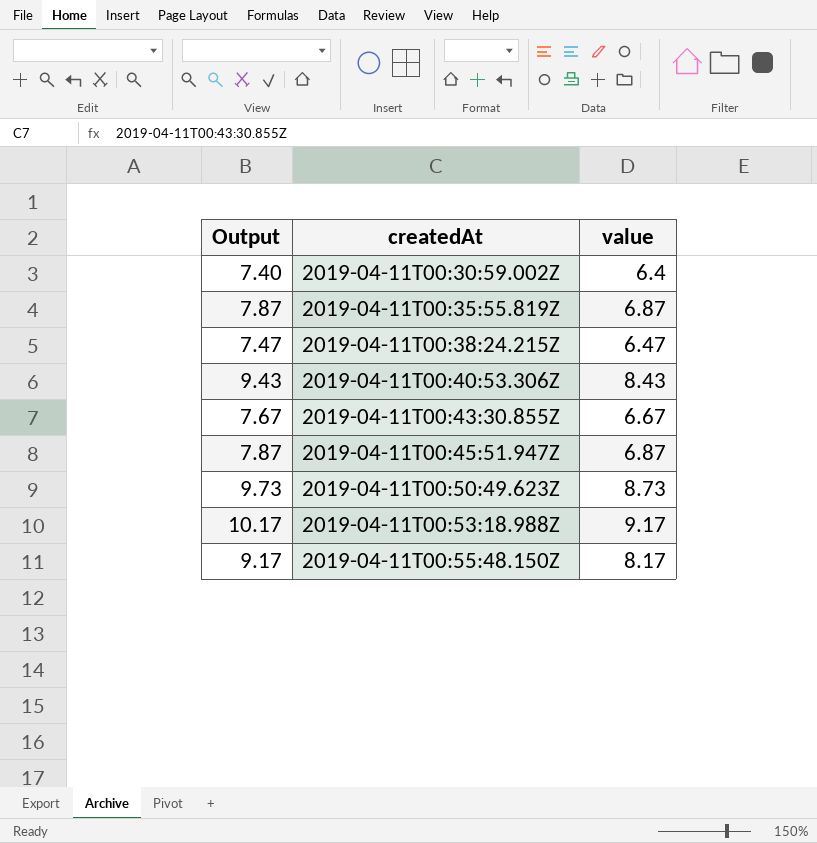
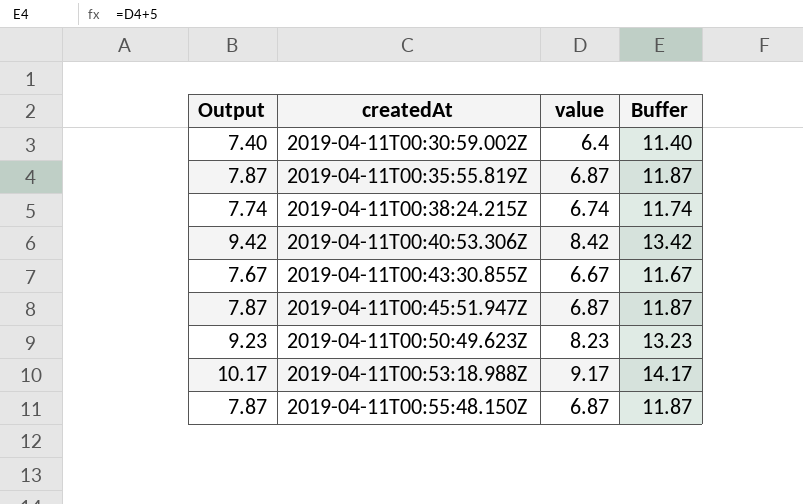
column Buffer | formula: none -> [value] + 5
2019-04-11T00:38:24.215Z | Output: 7.47 -> 7.74
2019-04-11T00:38:24.215Z | value: 6.47 -> 6.74
2019-04-11T00:40:53.306Z | Output: 9.43 -> 9.42
2019-04-11T00:40:53.306Z | value: 8.43 -> 8.42
2019-04-11T00:50:49.623Z | Output: 9.73 -> 9.23
2019-04-11T00:50:49.623Z | value: 8.73 -> 8.23
2019-04-11T00:55:48.150Z | Output: 9.17 -> 7.87
2019-04-11T00:55:48.150Z | value: 8.17 -> 6.87

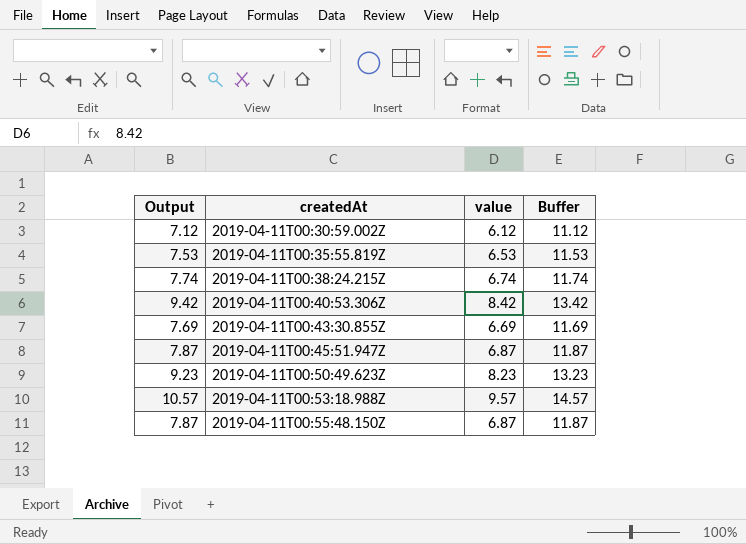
2019-04-11T00:30:59.002Z | Output: 7.40 -> 7.12
2019-04-11T00:30:59.002Z | value: 6.4 -> 6.12
2019-04-11T00:30:59.002Z | Buffer: 11.40 -> 11.12
2019-04-11T00:35:55.819Z | Output: 7.87 -> 7.53
2019-04-11T00:35:55.819Z | value: 6.87 -> 6.53
2019-04-11T00:35:55.819Z | Buffer: 11.87 -> 11.53
2019-04-11T00:43:30.855Z | Output: 7.67 -> 7.69
2019-04-11T00:43:30.855Z | value: 6.67 -> 6.69
2019-04-11T00:43:30.855Z | Buffer: 11.67 -> 11.69
2019-04-11T00:53:18.988Z | Output: 10.17 -> 10.57
2019-04-11T00:53:18.988Z | value: 9.17 -> 9.57
2019-04-11T00:53:18.988Z | Buffer: 14.17 -> 14.57

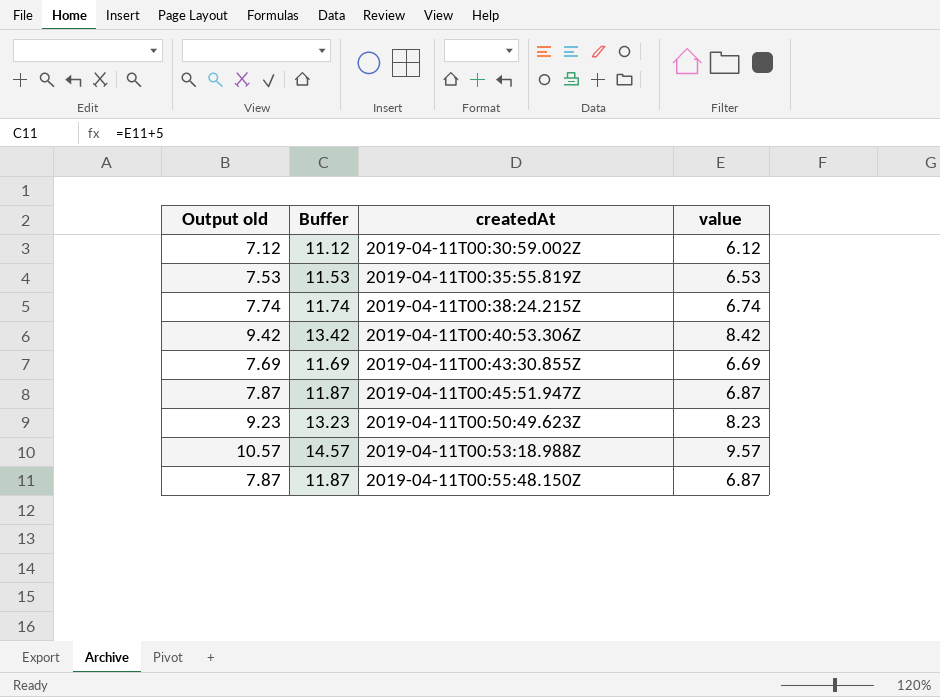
column name: Output -> Output old
column Buffer | position: 4 -> 2

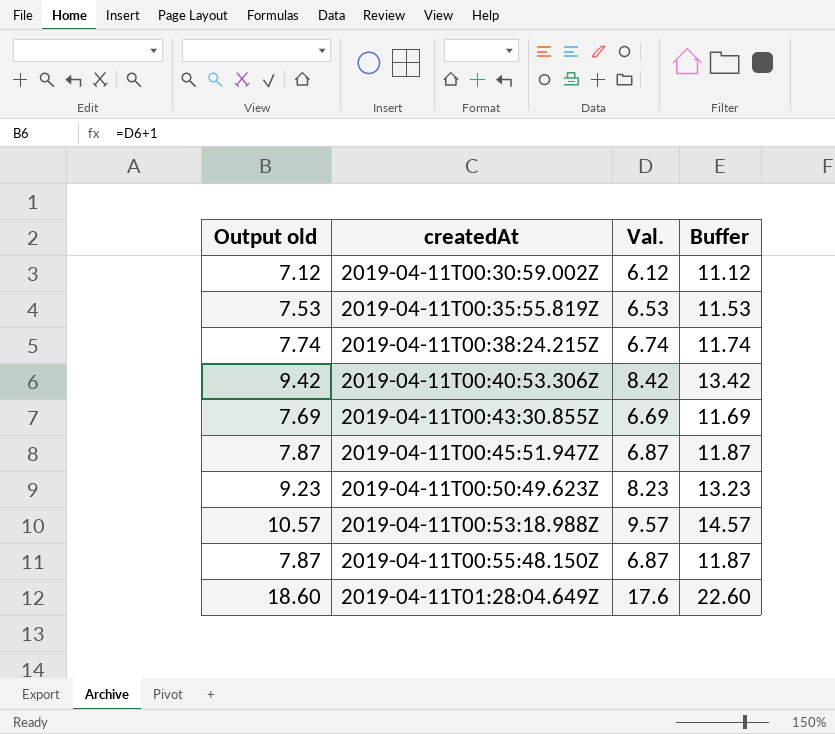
column name: value -> Val.
column Buffer | position: 2 -> 4
row 2019-04-11T01:28:04.649Z: none -> 18.60 | 17.6 | 22.60

